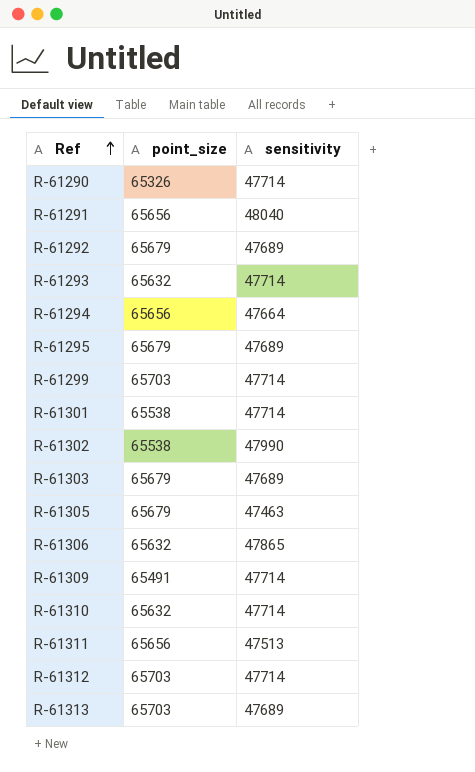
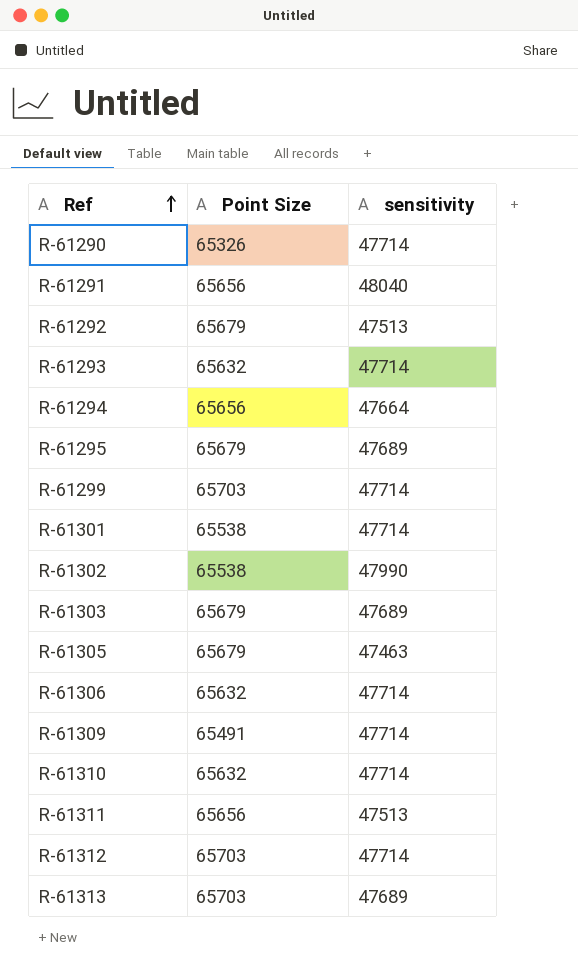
column name: point_size -> Point Size
R-61292 | sensitivity: 47689 -> 47513
R-61306 | sensitivity: 47865 -> 47714

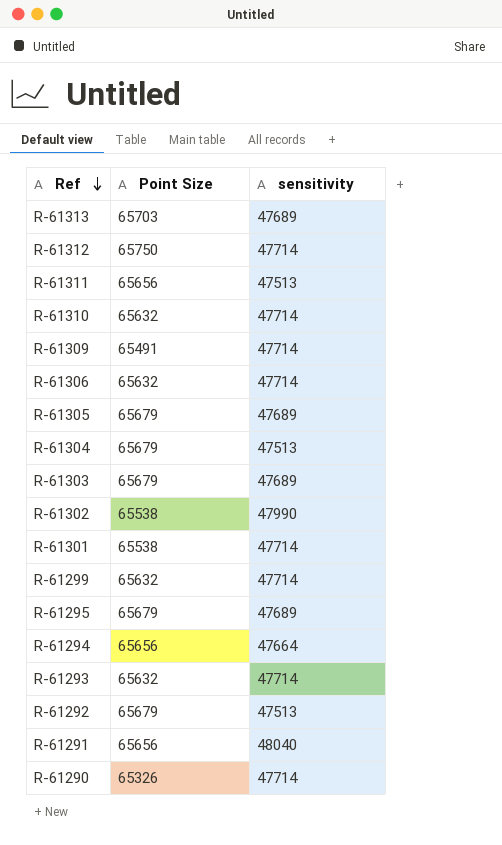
row order: Ref ascending -> Ref descending
R-61312 | Point Size: 65703 -> 65750
R-61305 | sensitivity: 47463 -> 47689
row R-61304: none -> 65679 | 47513
R-61299 | Point Size: 65703 -> 65632

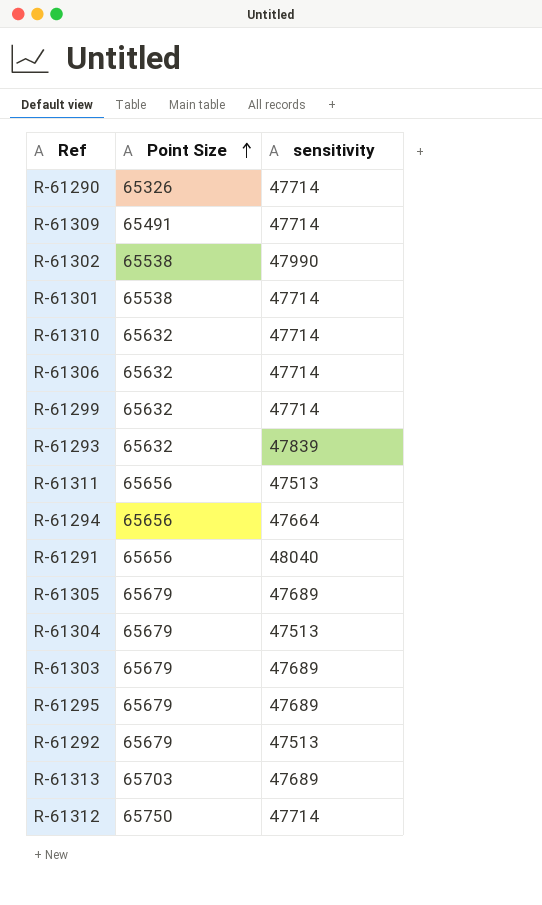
row order: Ref descending -> Point Size ascending
R-61293 | sensitivity: 47714 -> 47839

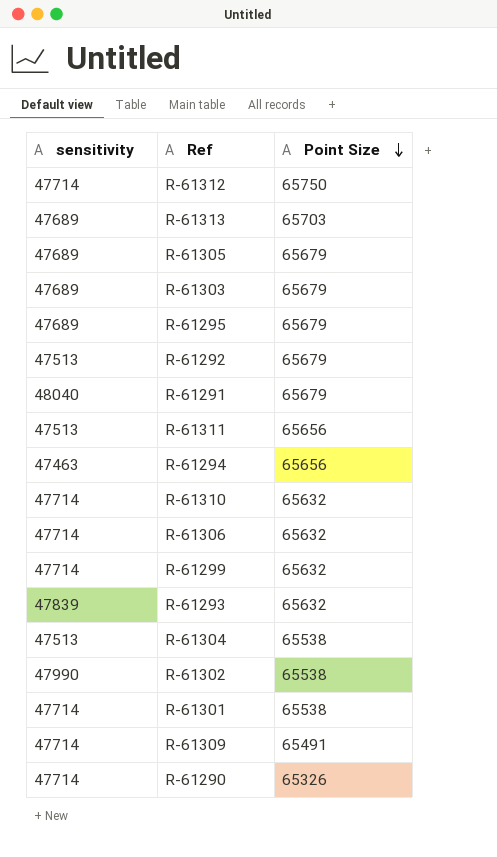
row order: Point Size ascending -> Point Size descending
column sensitivity | position: 3 -> 1
R-61291 | Point Size: 65656 -> 65679
R-61294 | sensitivity: 47664 -> 47463
R-61304 | Point Size: 65679 -> 65538

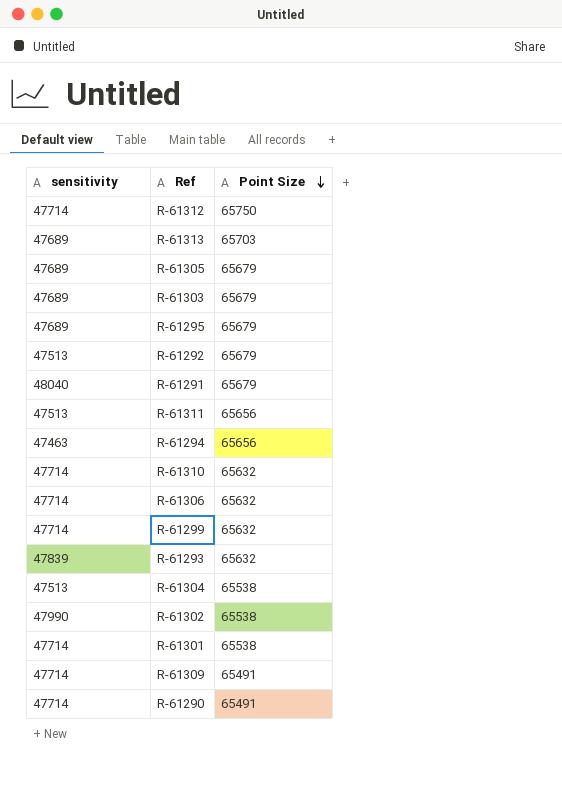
R-61290 | Point Size: 65326 -> 65491

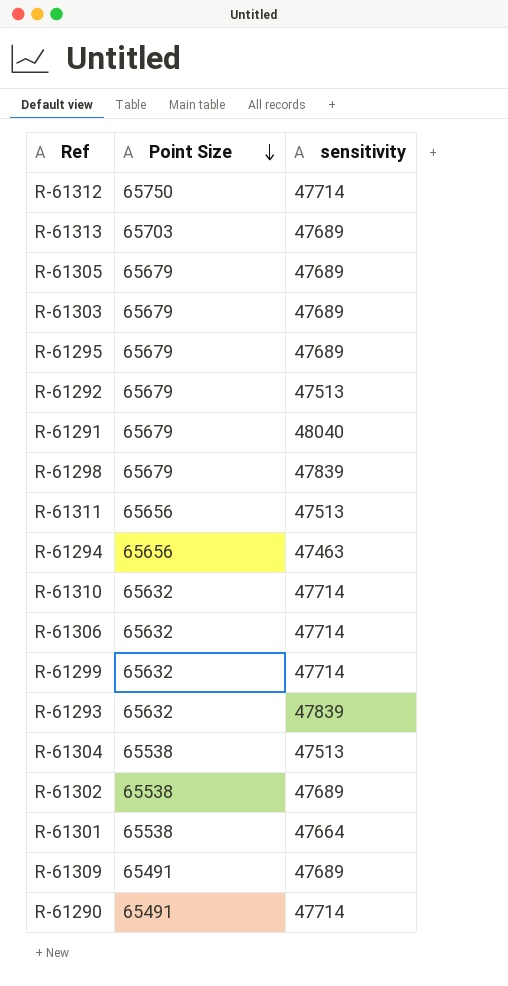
column sensitivity | position: 1 -> 3
row R-61298: none -> 65679 | 47839
R-61302 | sensitivity: 47990 -> 47689
R-61301 | sensitivity: 47714 -> 47664
R-61309 | sensitivity: 47714 -> 47689

